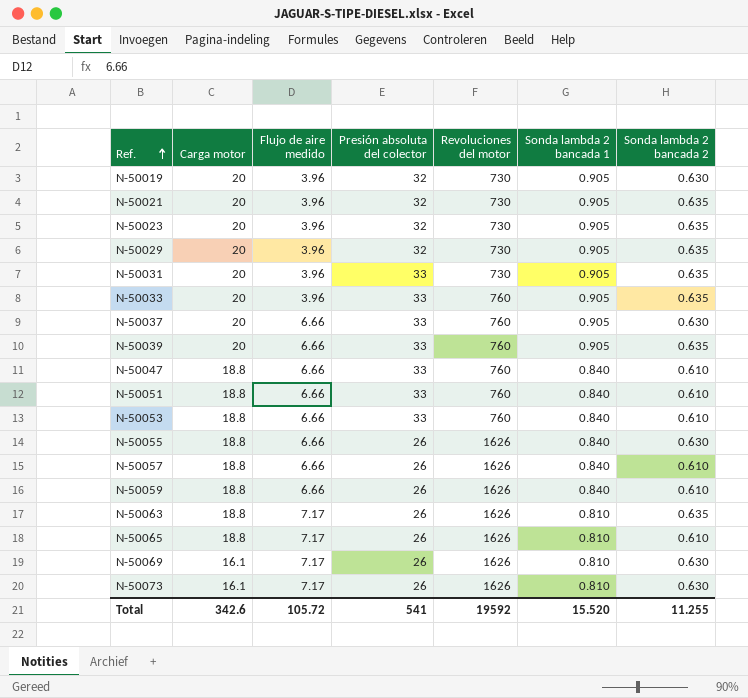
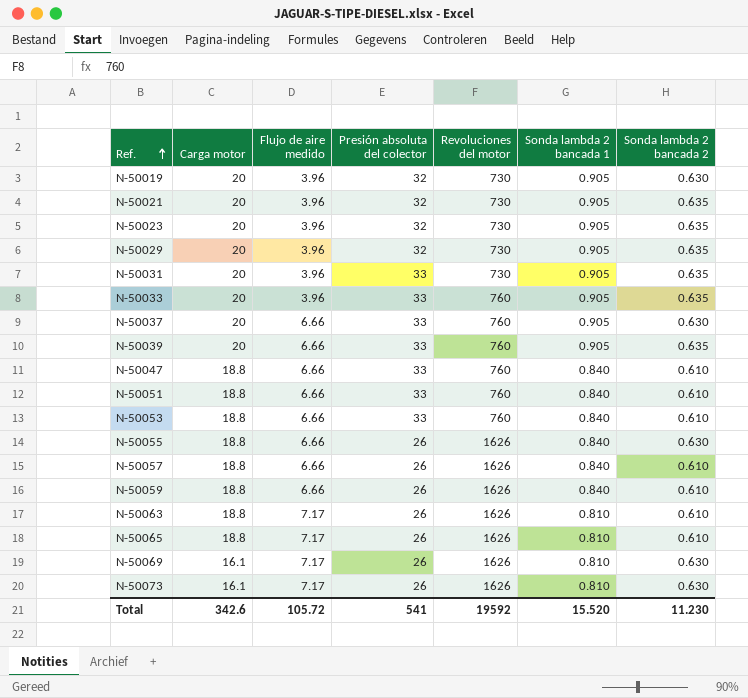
N-50063 | Sonda lambda 2 bancada 2: 0.635 -> 0.610
Total | Sonda lambda 2 bancada 2: 11.255 -> 11.230

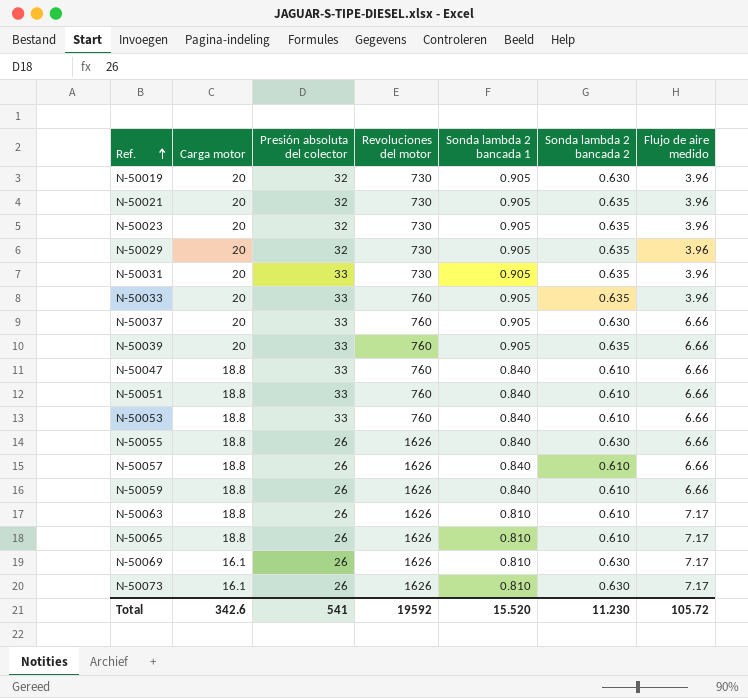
column Flujo de aire medido | position: 3 -> 7

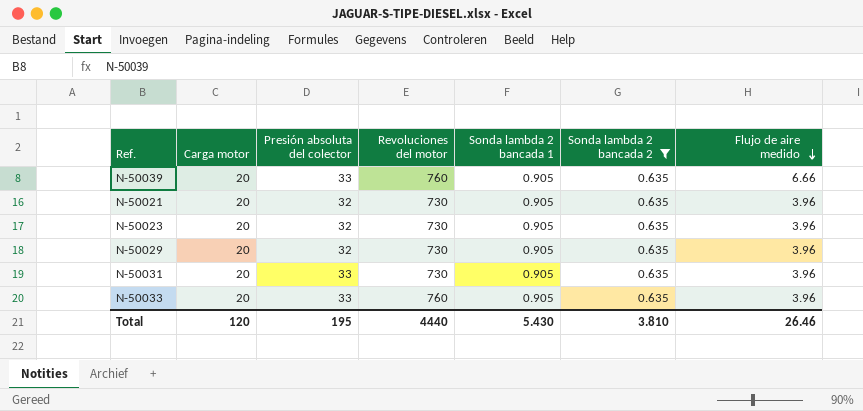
filter: none -> Sonda lambda 2 bancada 2 = 0.635
row order: Ref. ascending -> Flujo de aire medido descending
Total | Carga motor: 342.6 -> 120
Total | Presión absoluta del colector: 541 -> 195
Total | Revoluciones del motor: 19592 -> 4440
Total | Sonda lambda 2 bancada 1: 15.520 -> 5.430
Total | Sonda lambda 2 bancada 2: 11.230 -> 3.810
Total | Flujo de aire medido: 105.72 -> 26.46

